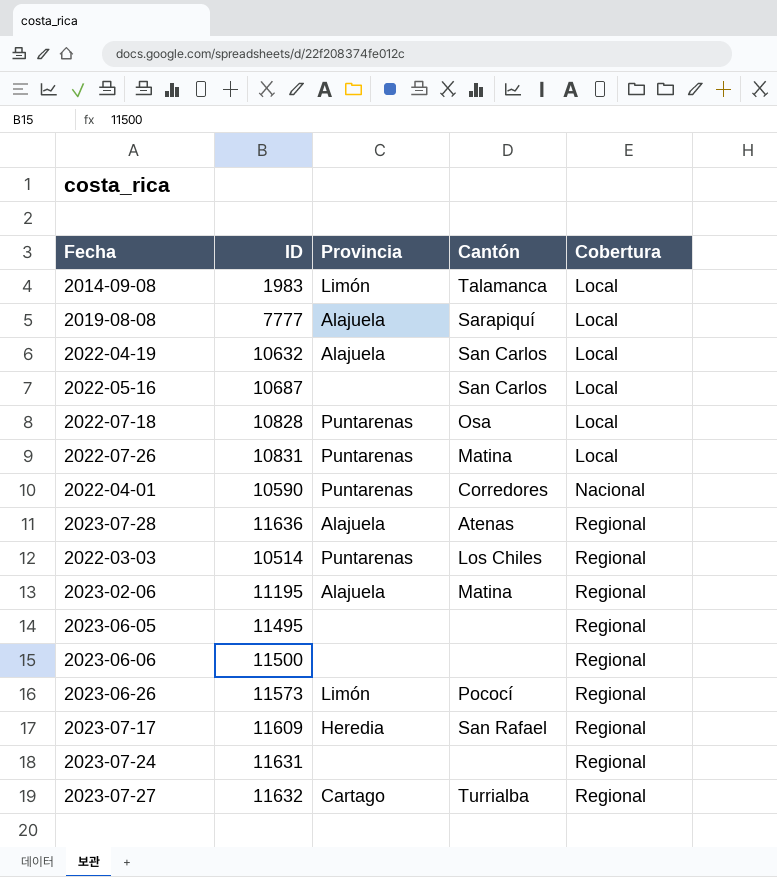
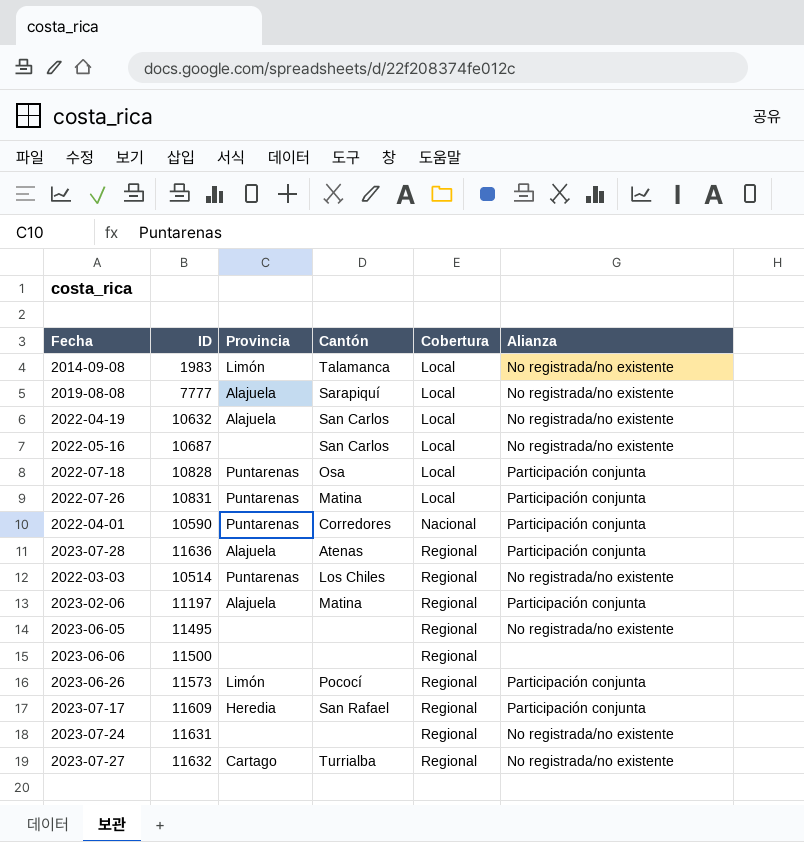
column Alianza | position: none -> 6
2023-02-06 | ID: 11195 -> 11197

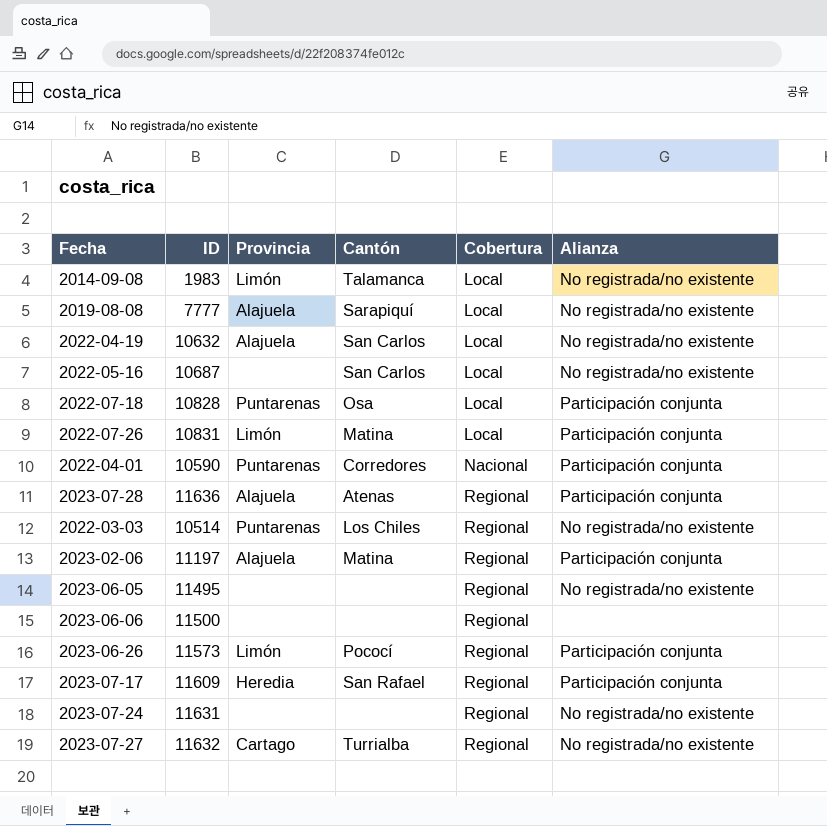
2022-07-26 | Provincia: Puntarenas -> Limón

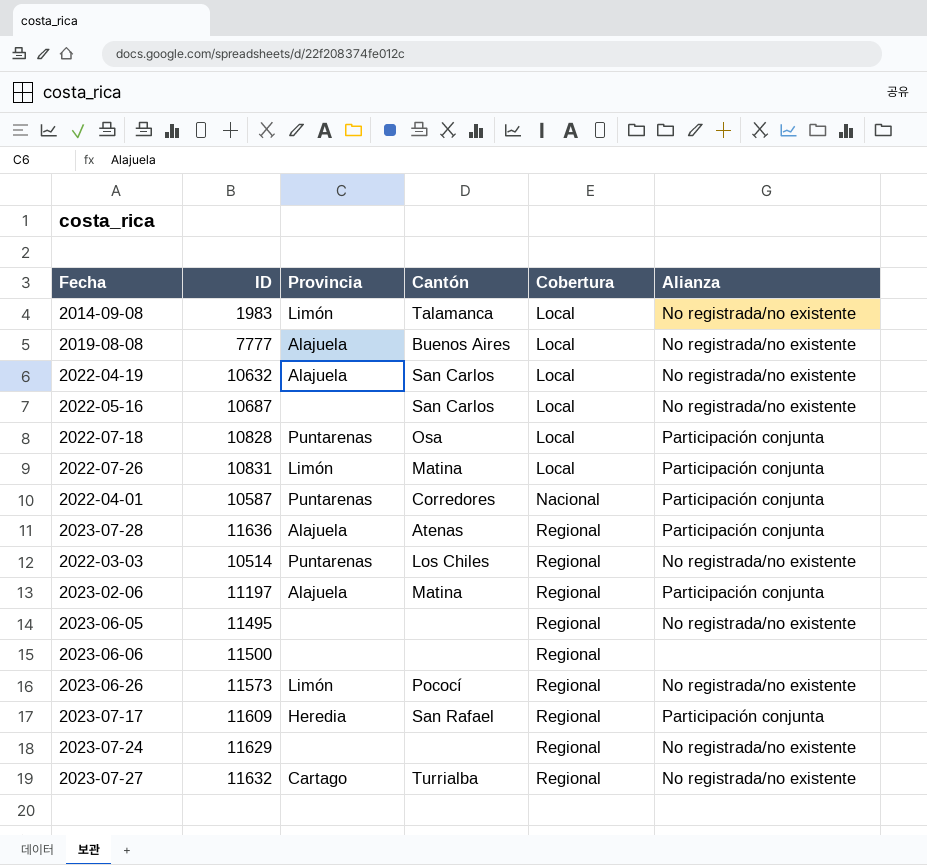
2019-08-08 | Cantón: Sarapiquí -> Buenos Aires
2022-04-01 | ID: 10590 -> 10587
2023-06-26 | Alianza: Participación conjunta -> No registrada/no existente
2023-07-24 | ID: 11631 -> 11629

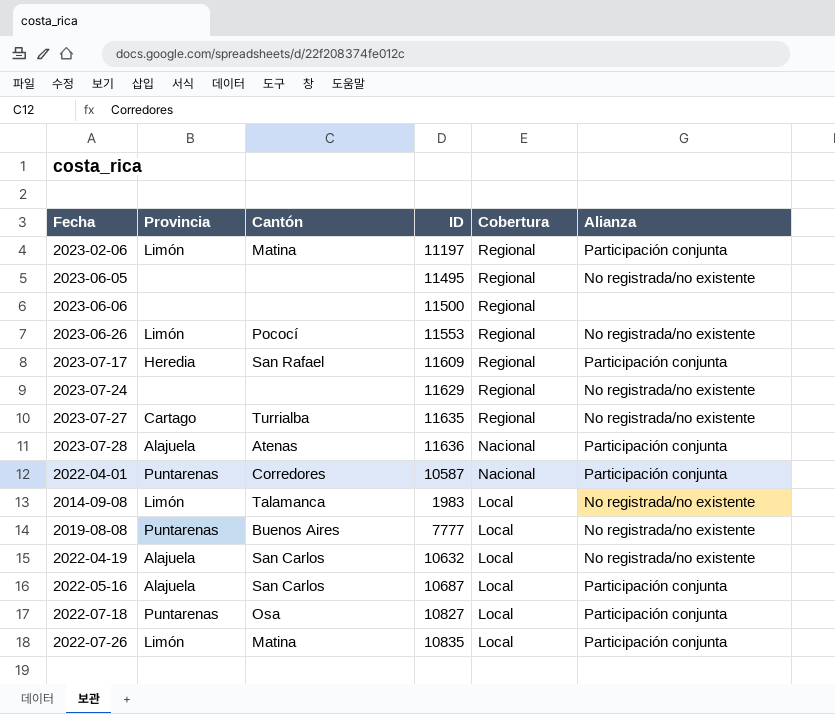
row order: Cobertura ascending -> Cobertura descending
column ID | position: 2 -> 4
row 2022-03-03: 10514 | Puntarenas | Los Chiles | Regional | No registrada/no existente -> none
2023-02-06 | Provincia: Alajuela -> Limón
2023-06-26 | ID: 11573 -> 11553
2023-07-27 | ID: 11632 -> 11635
2023-07-28 | Cobertura: Regional -> Nacional
2019-08-08 | Provincia: Alajuela -> Puntarenas
2022-05-16 | Provincia: none -> Alajuela
2022-05-16 | Alianza: No registrada/no existente -> Participación conjunta
2022-07-18 | ID: 10828 -> 10827
2022-07-26 | ID: 10831 -> 10835

